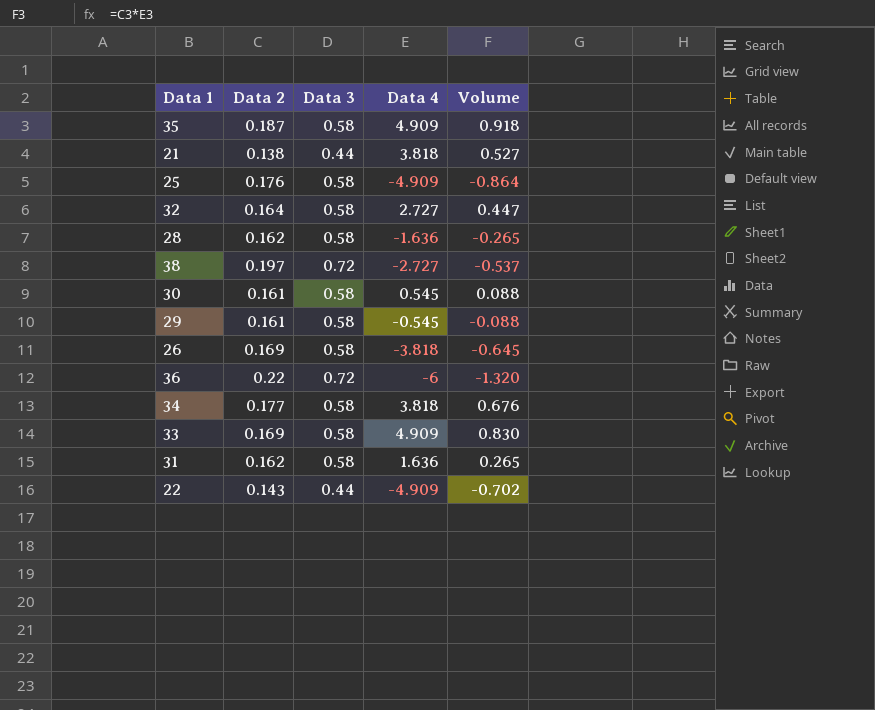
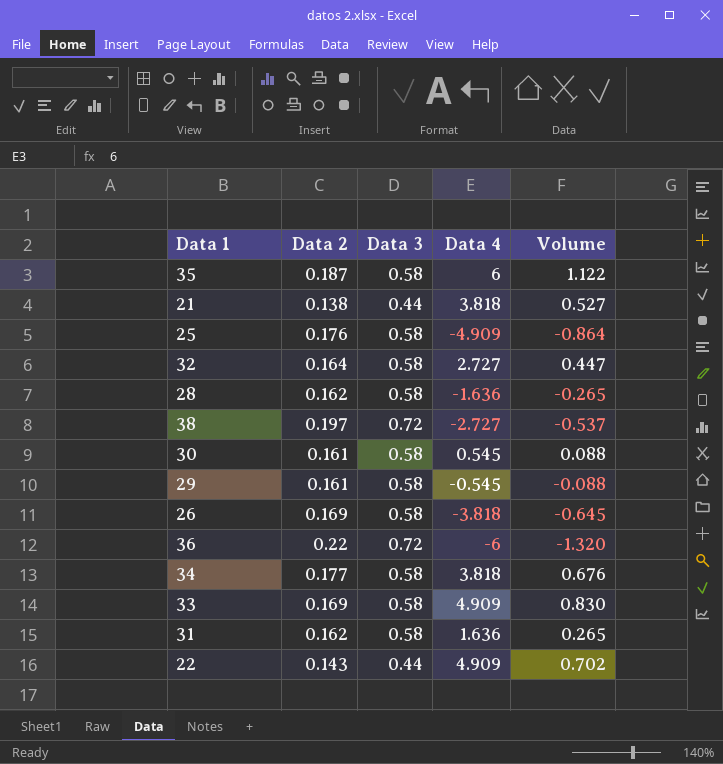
35 | Data 4: 4.909 -> 6
35 | Volume: 0.918 -> 1.122
22 | Data 4: -4.909 -> 4.909
22 | Volume: -0.702 -> 0.702

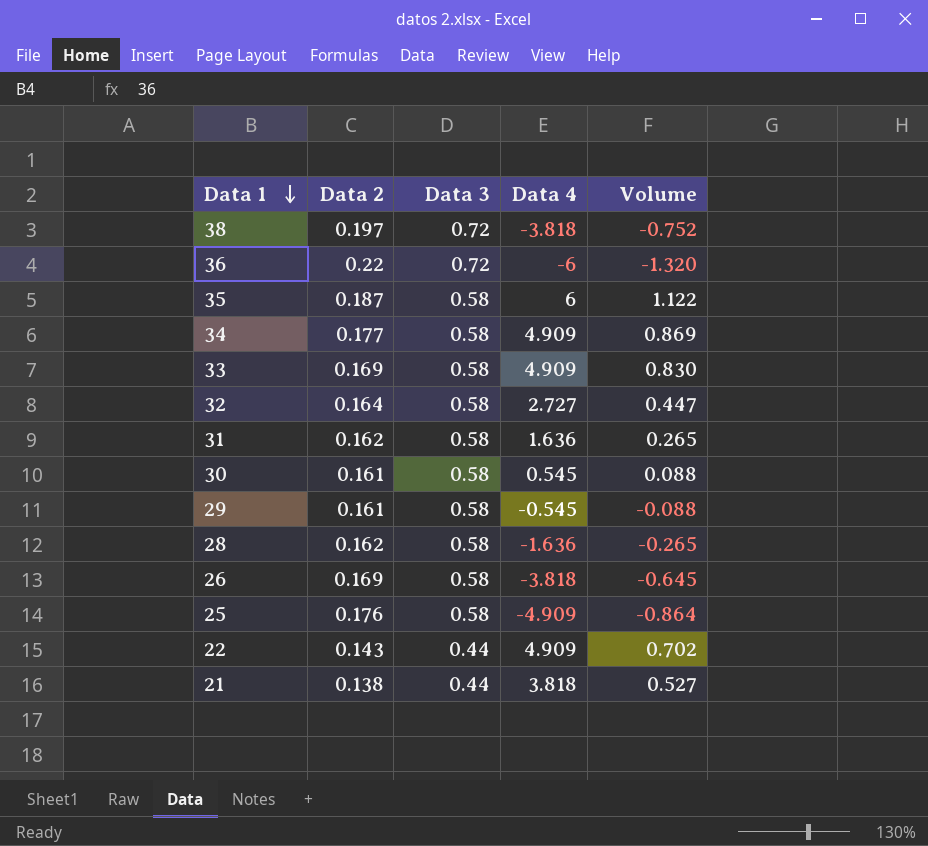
row order: none -> Data 1 descending
38 | Data 4: -2.727 -> -3.818
38 | Volume: -0.537 -> -0.752
34 | Data 4: 3.818 -> 4.909
34 | Volume: 0.676 -> 0.869

